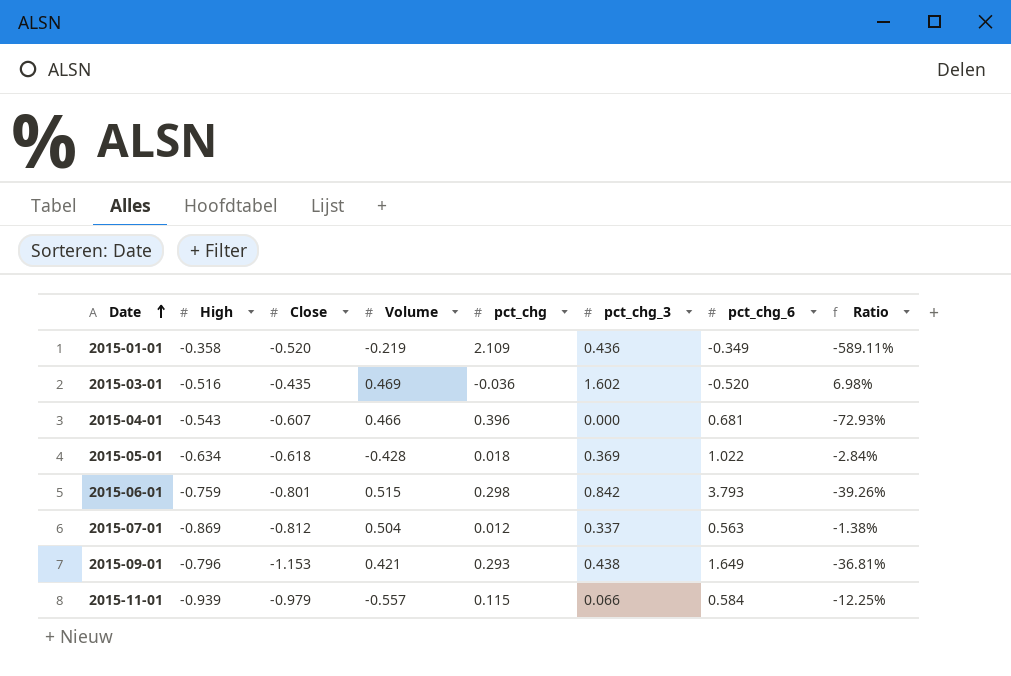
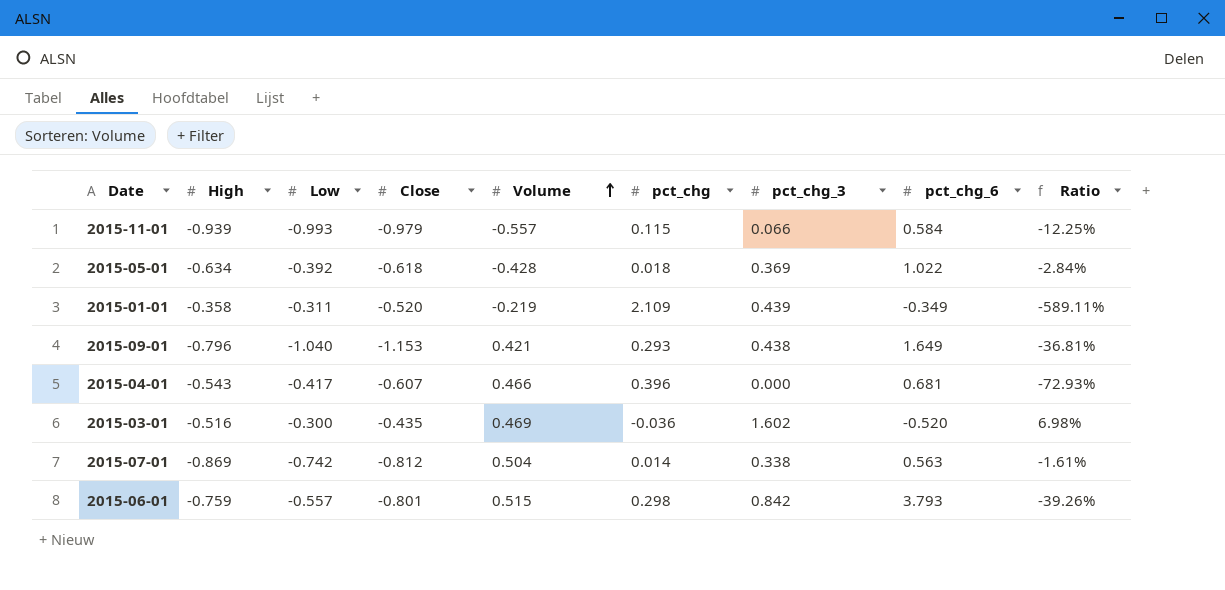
row order: Date ascending -> Volume ascending
column Low | position: none -> 3
2015-01-01 | pct_chg_3: 0.436 -> 0.439
2015-07-01 | pct_chg: 0.012 -> 0.014
2015-07-01 | pct_chg_3: 0.337 -> 0.338
2015-07-01 | Ratio: -1.38% -> -1.61%

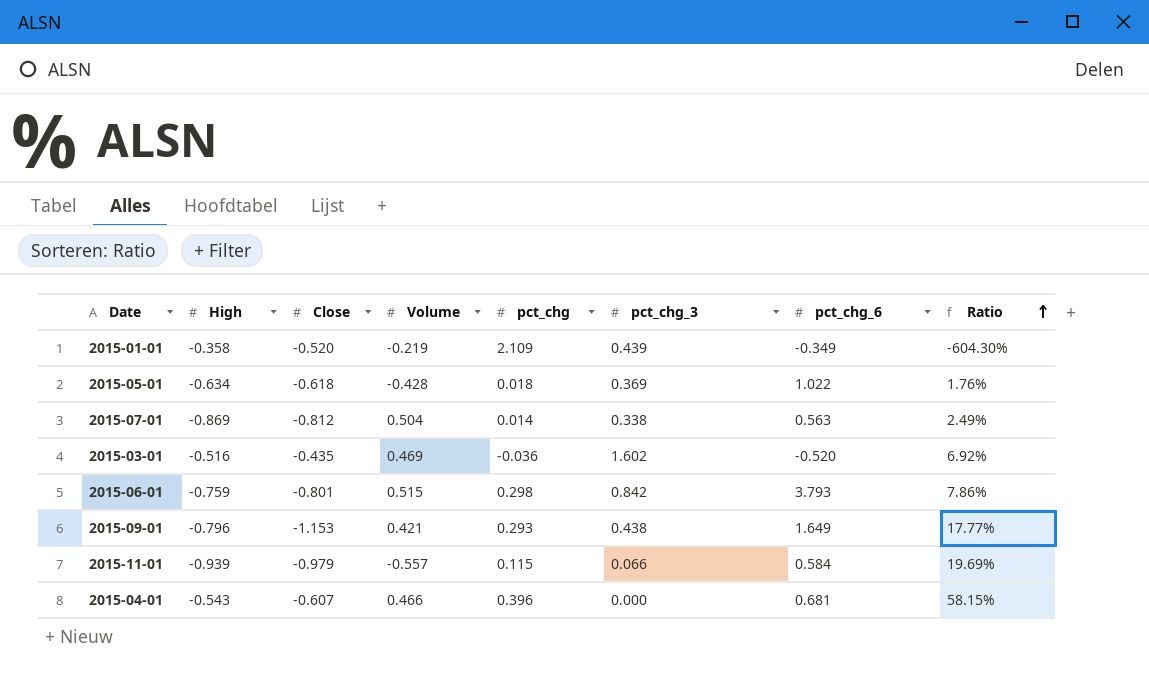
row order: Volume ascending -> Ratio ascending
column Low | position: 3 -> none
column Ratio | formula: [pct_chg] / [High] -> [pct_chg] / [pct_chg_6]

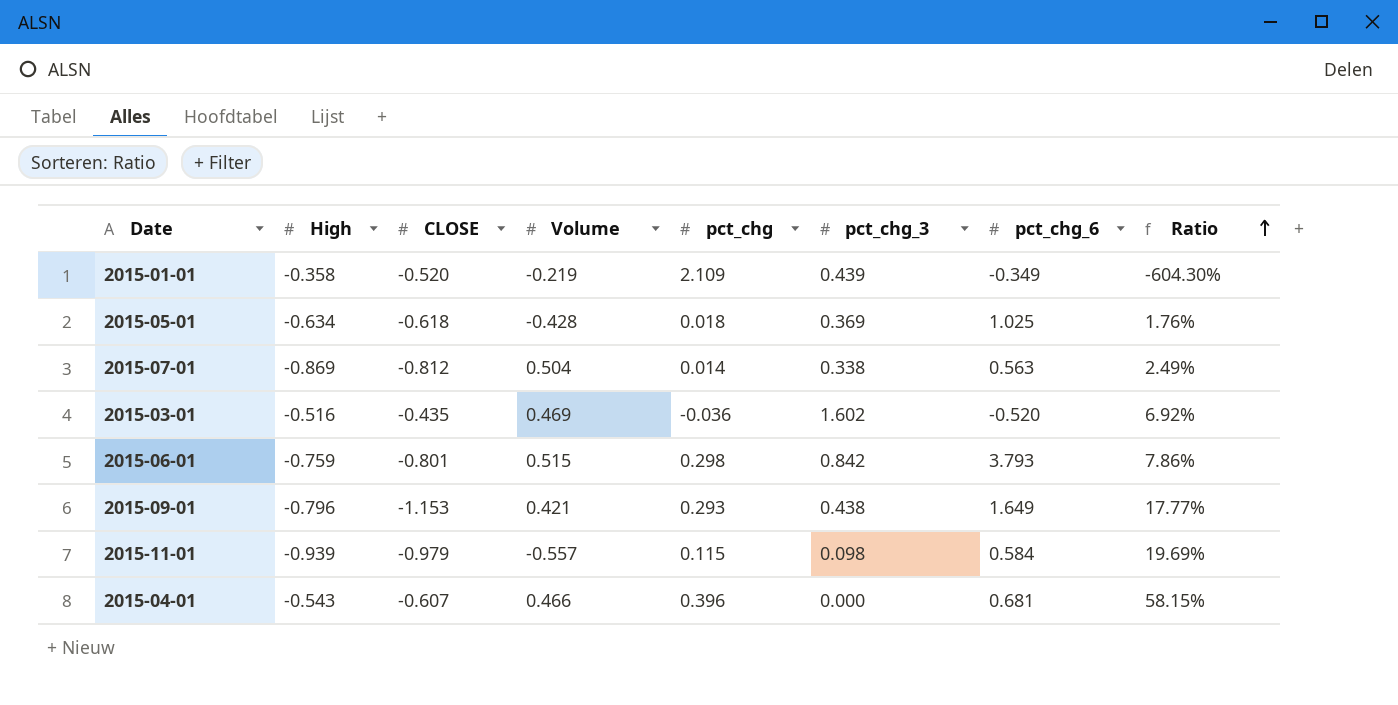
column name: Close -> CLOSE
2015-05-01 | pct_chg_6: 1.022 -> 1.025
2015-11-01 | pct_chg_3: 0.066 -> 0.098

